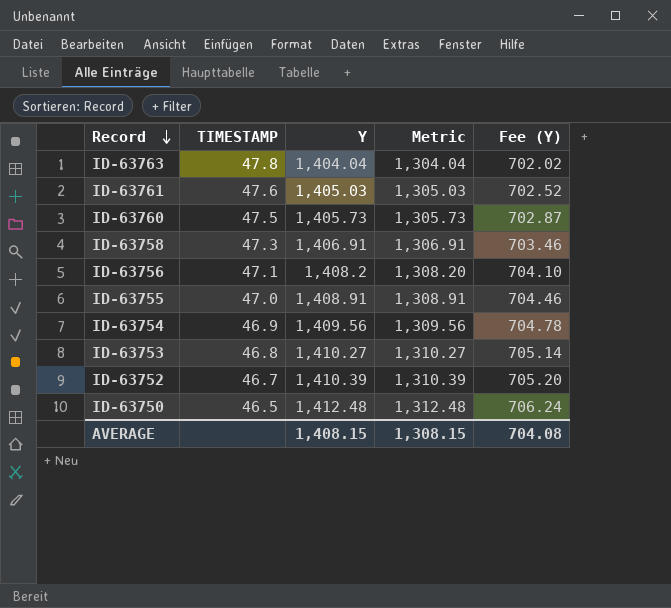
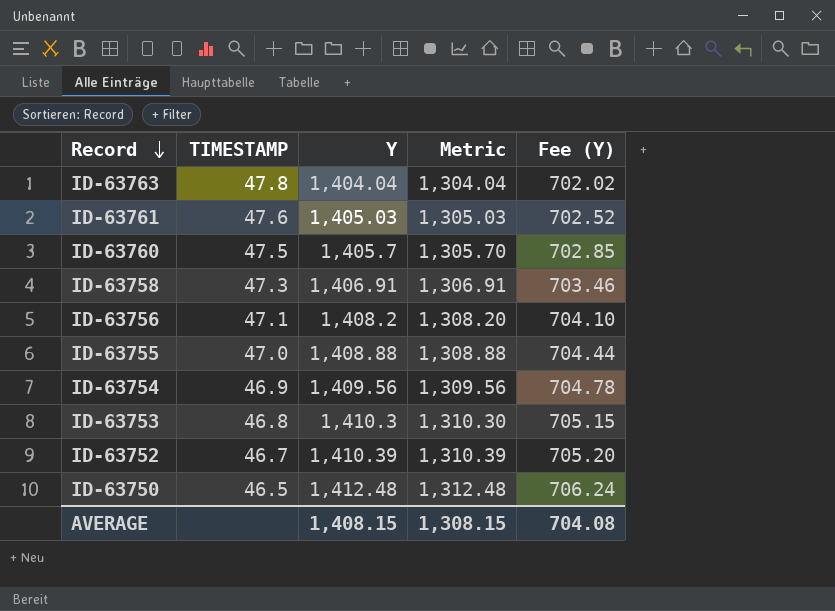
ID-63760 | Y: 1,405.73 -> 1,405.7
ID-63760 | Metric: 1,305.73 -> 1,305.70
ID-63760 | Fee (Y): 702.87 -> 702.85
ID-63755 | Y: 1,408.91 -> 1,408.88
ID-63755 | Metric: 1,308.91 -> 1,308.88
ID-63755 | Fee (Y): 704.46 -> 704.44
ID-63753 | Y: 1,410.27 -> 1,410.3
ID-63753 | Metric: 1,310.27 -> 1,310.30
ID-63753 | Fee (Y): 705.14 -> 705.15

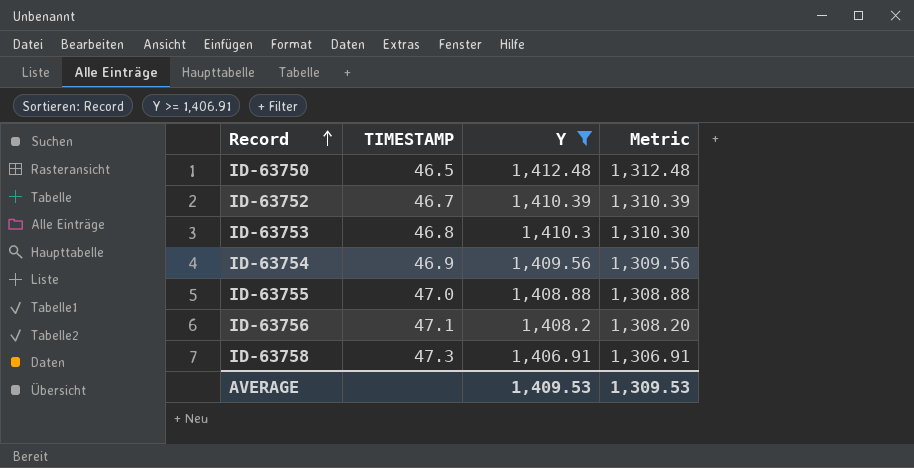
filter: none -> Y >= 1,406.91
row order: Record descending -> Record ascending
column Fee (Y) | formula: [Y] * 0.5 -> none
AVERAGE | Y: 1,408.15 -> 1,409.53
AVERAGE | Metric: 1,308.15 -> 1,309.53

